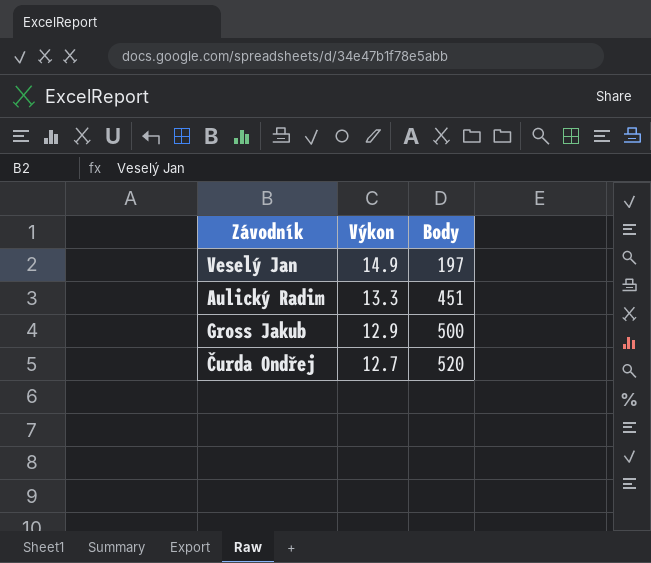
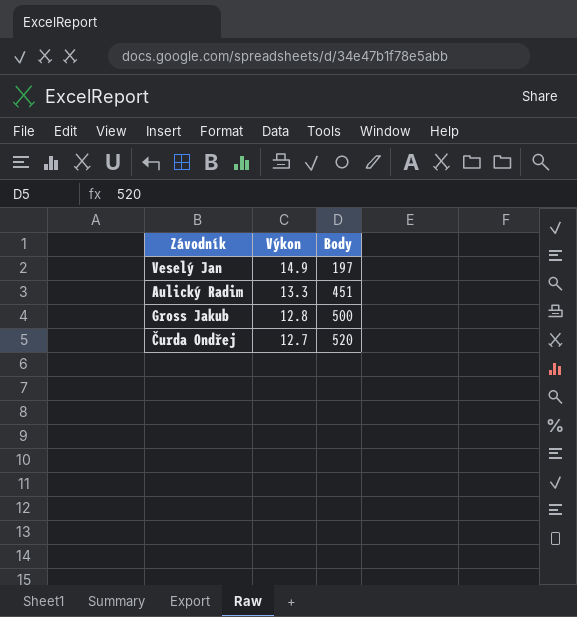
Gross Jakub | Výkon: 12.9 -> 12.8

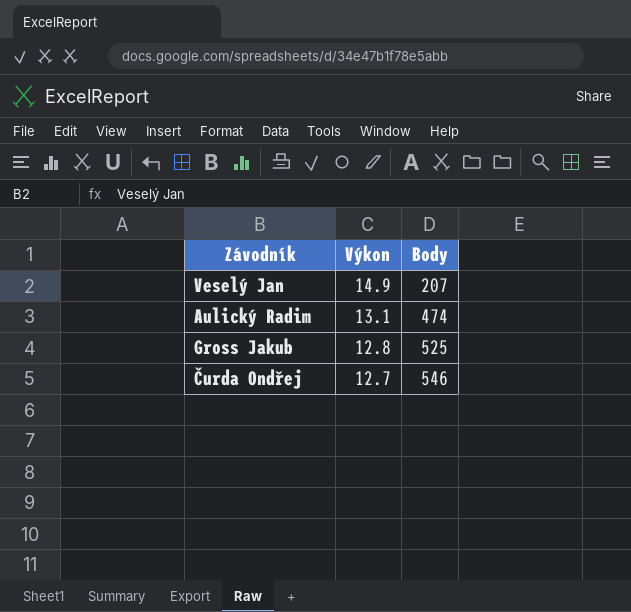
Veselý Jan | Body: 197 -> 207
Aulický Radim | Výkon: 13.3 -> 13.1
Aulický Radim | Body: 451 -> 474
Gross Jakub | Body: 500 -> 525
Čurda Ondřej | Body: 520 -> 546

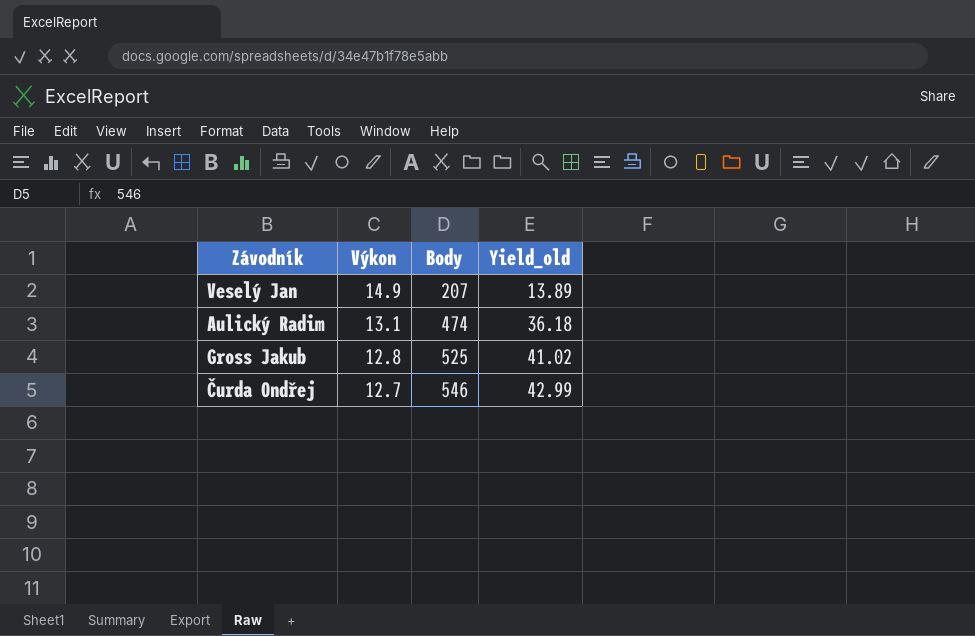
column Yield_old | formula: none -> [Body] / [Výkon]

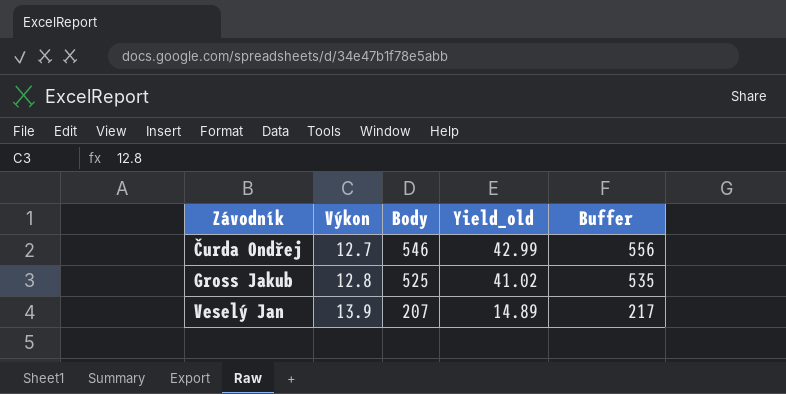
row order: Výkon descending -> Závodník ascending
column Buffer | formula: none -> [Body] + 10
row Aulický Radim: 13.1 | 474 | 36.18 -> none
Veselý Jan | Výkon: 14.9 -> 13.9
Veselý Jan | Yield_old: 13.89 -> 14.89

